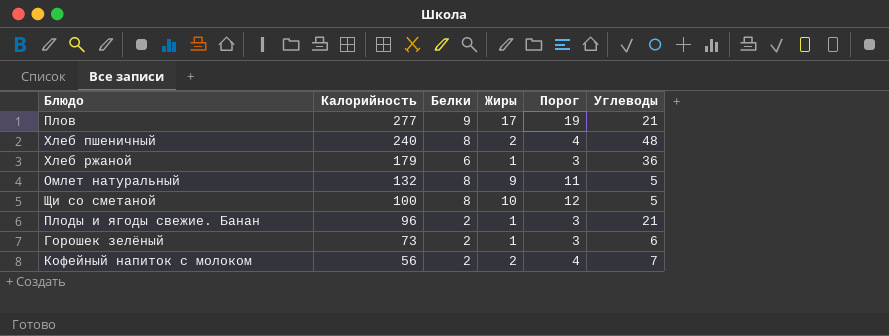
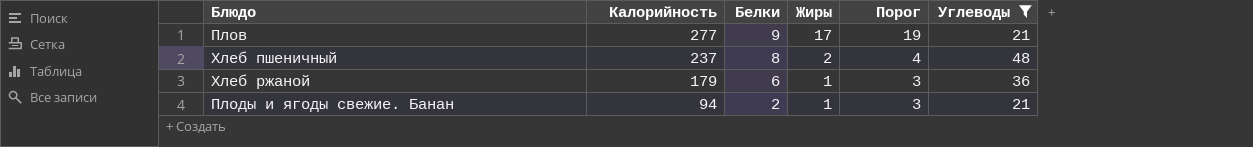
filter: none -> Углеводы >= 21
Хлеб пшеничный | Калорийность: 240 -> 237
Плоды и ягоды свежие. Банан | Калорийность: 96 -> 94

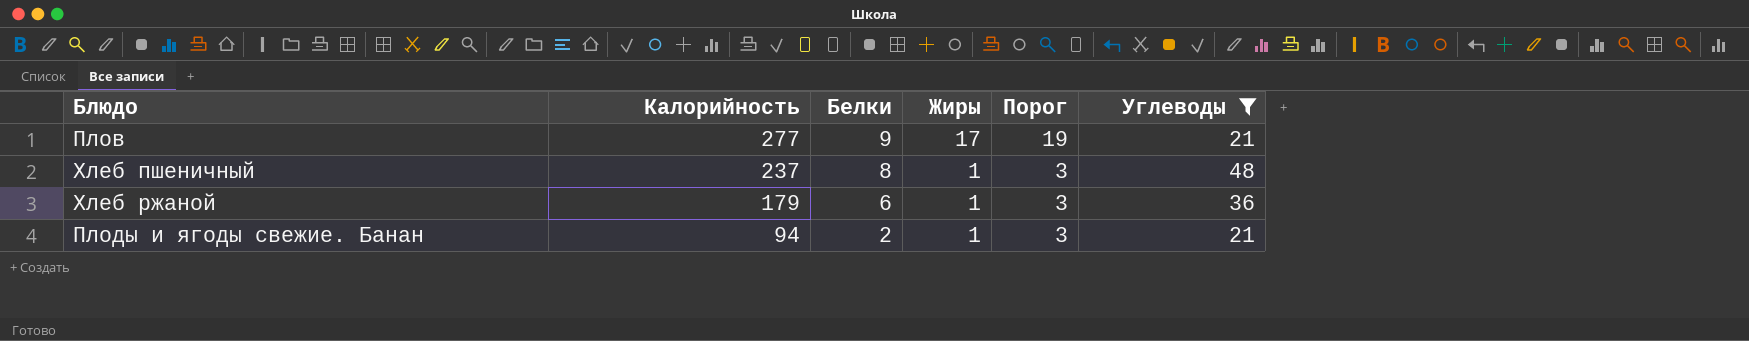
Хлеб пшеничный | Жиры: 2 -> 1
Хлеб пшеничный | Порог: 4 -> 3

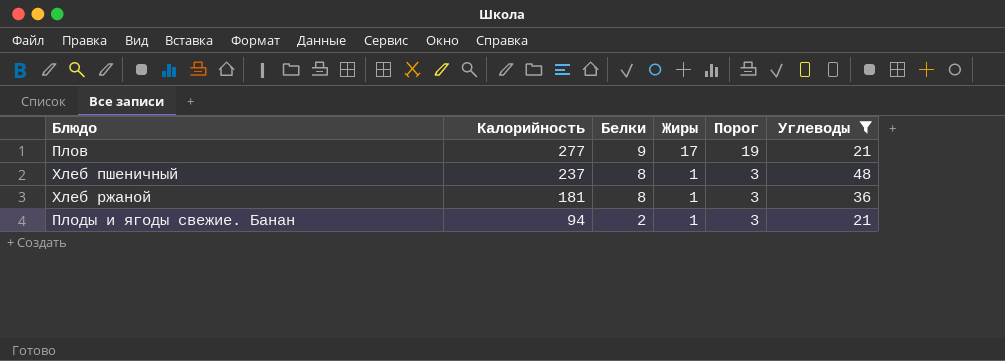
Хлеб ржаной | Калорийность: 179 -> 181
Хлеб ржаной | Белки: 6 -> 8

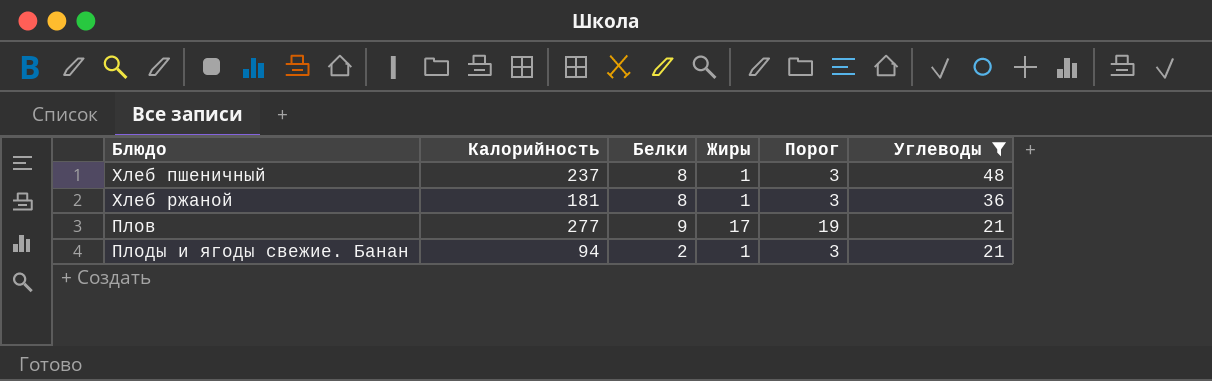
row order: Калорийность descending -> Углеводы descending

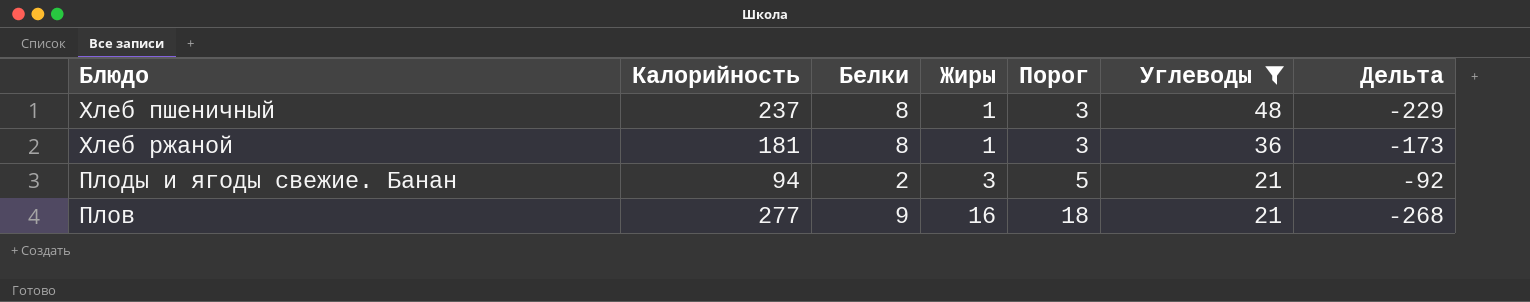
row order: Углеводы descending -> Жиры ascending
column Дельта | formula: none -> [Белки] - [Калорийность]
Плоды и ягоды свежие. Банан | Жиры: 1 -> 3
Плоды и ягоды свежие. Банан | Порог: 3 -> 5
Плов | Жиры: 17 -> 16
Плов | Порог: 19 -> 18

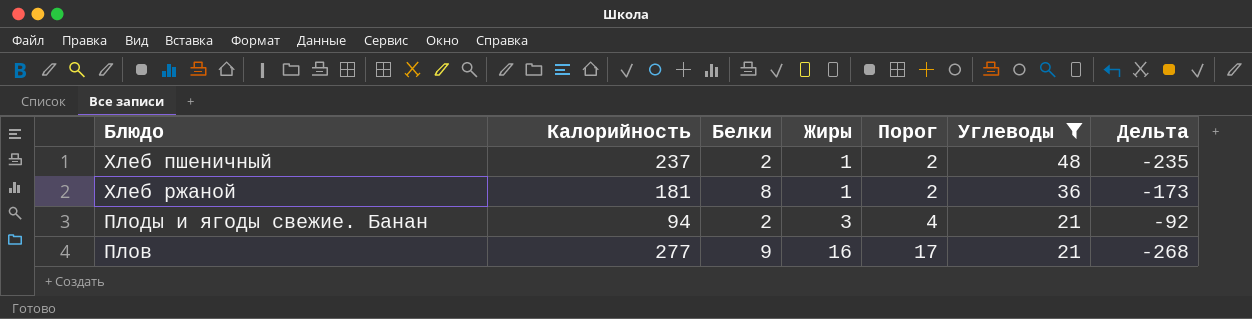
column Порог | formula: [Жиры] + 2 -> [Жиры] + 1
Хлеб пшеничный | Белки: 8 -> 2
Хлеб пшеничный | Дельта: -229 -> -235

